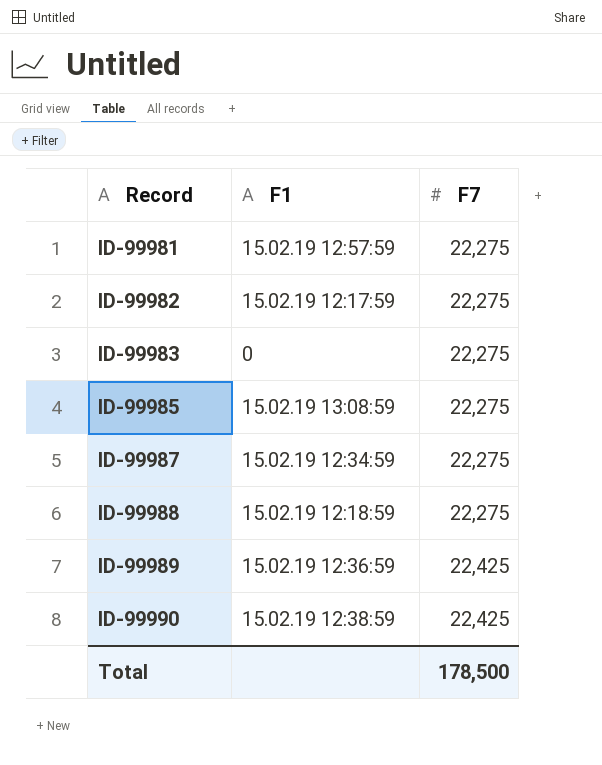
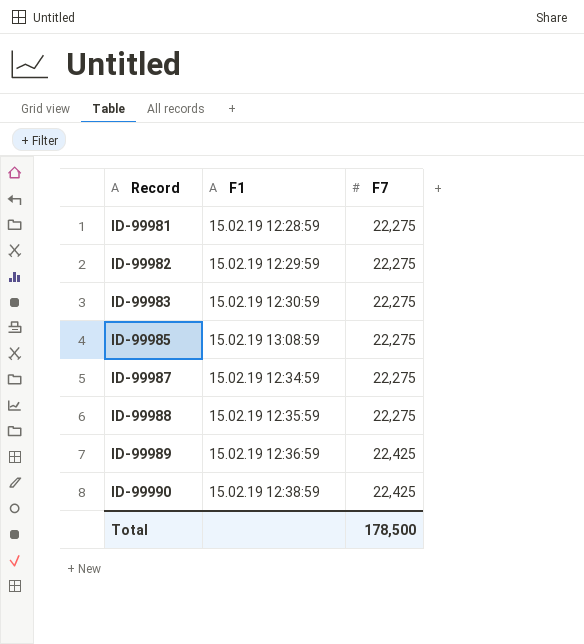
ID-99981 | F1: 15.02.19 12:57:59 -> 15.02.19 12:28:59
ID-99982 | F1: 15.02.19 12:17:59 -> 15.02.19 12:29:59
ID-99983 | F1: 0 -> 15.02.19 12:30:59
ID-99988 | F1: 15.02.19 12:18:59 -> 15.02.19 12:35:59

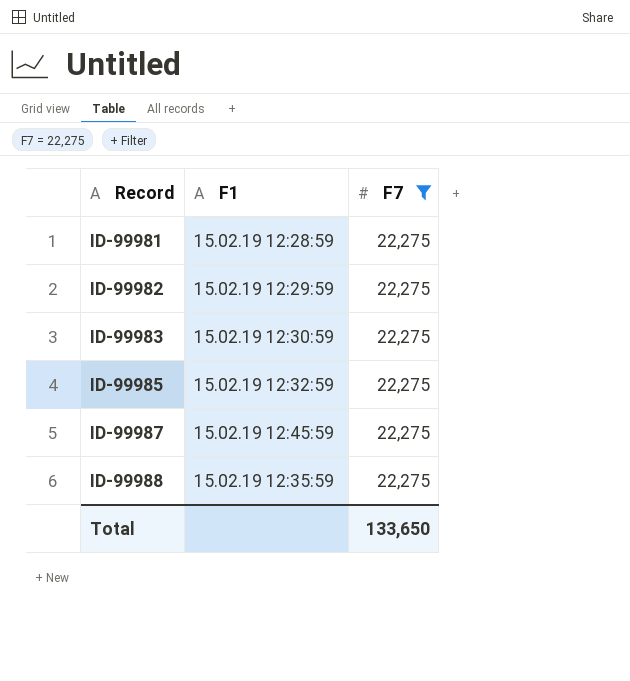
filter: none -> F7 = 22,275
ID-99985 | F1: 15.02.19 13:08:59 -> 15.02.19 12:32:59
ID-99987 | F1: 15.02.19 12:34:59 -> 15.02.19 12:45:59
Total | F7: 178,500 -> 133,650

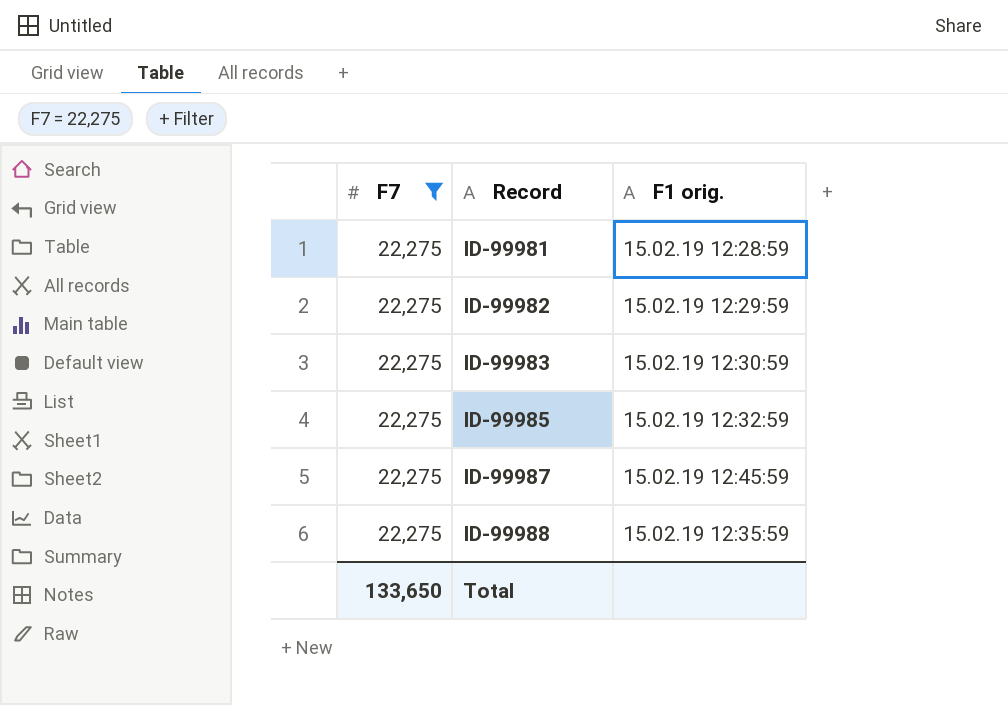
column F7 | position: 3 -> 1
column name: F1 -> F1 orig.

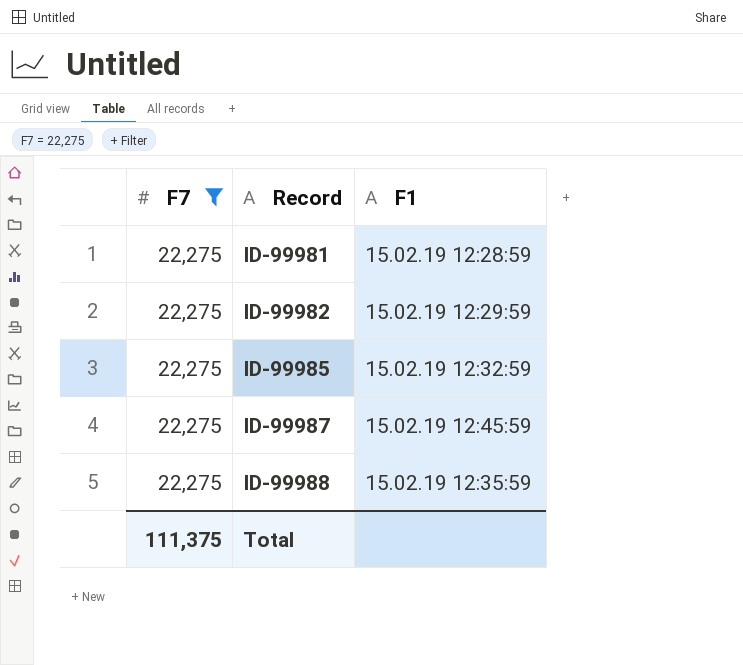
column name: F1 orig. -> F1
row ID-99983: 22,275 | 15.02.19 12:30:59 -> none
Total | F7: 133,650 -> 111,375

